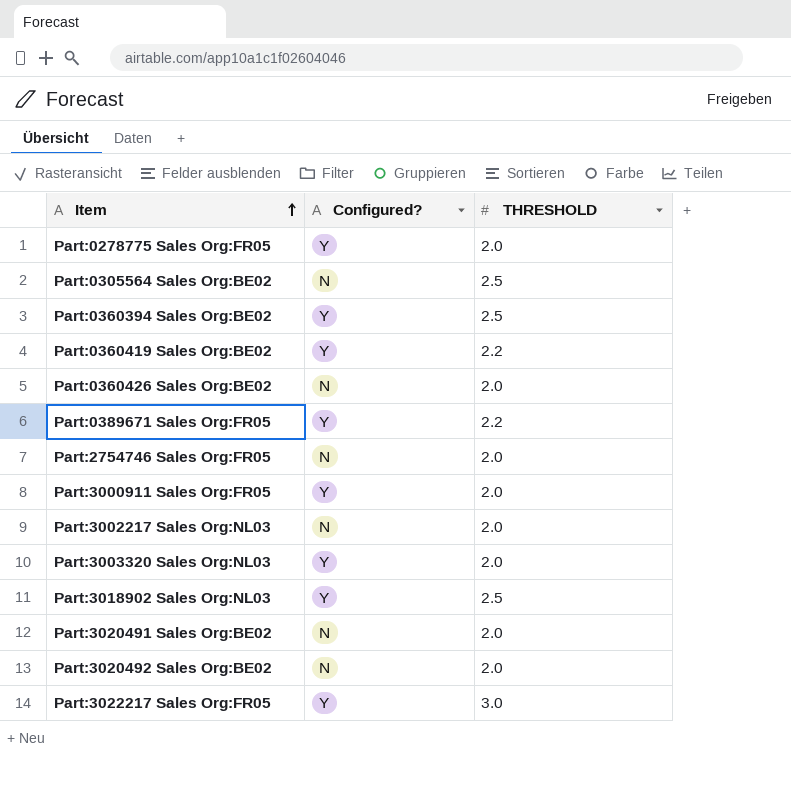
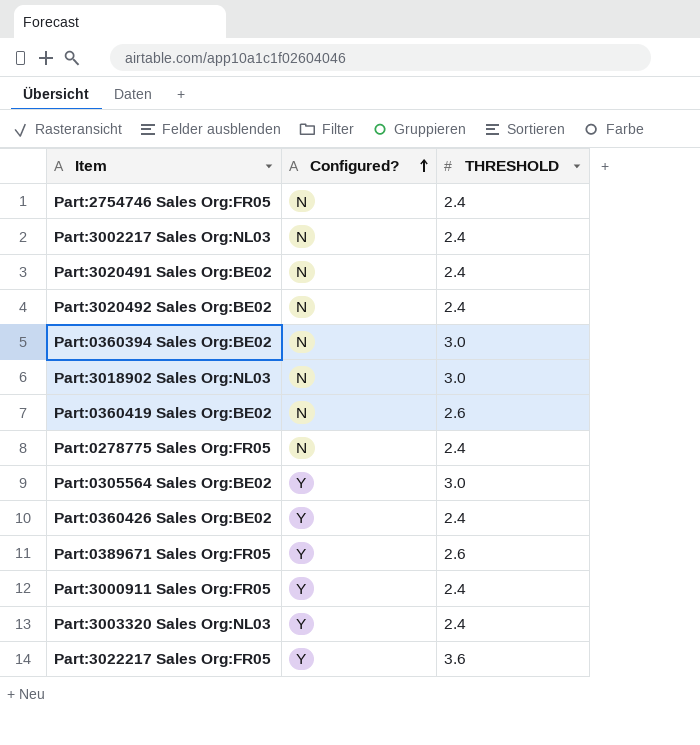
row order: Item ascending -> Configured? ascending
Part:2754746 Sales Org:FR05 | THRESHOLD: 2.0 -> 2.4
Part:3002217 Sales Org:NL03 | THRESHOLD: 2.0 -> 2.4
Part:3020491 Sales Org:BE02 | THRESHOLD: 2.0 -> 2.4
Part:3020492 Sales Org:BE02 | THRESHOLD: 2.0 -> 2.4
Part:0360394 Sales Org:BE02 | Configured?: Y -> N
Part:0360394 Sales Org:BE02 | THRESHOLD: 2.5 -> 3.0
Part:3018902 Sales Org:NL03 | Configured?: Y -> N
Part:3018902 Sales Org:NL03 | THRESHOLD: 2.5 -> 3.0
Part:0360419 Sales Org:BE02 | Configured?: Y -> N
Part:0360419 Sales Org:BE02 | THRESHOLD: 2.2 -> 2.6
Part:0278775 Sales Org:FR05 | Configured?: Y -> N
Part:0278775 Sales Org:FR05 | THRESHOLD: 2.0 -> 2.4
Part:0305564 Sales Org:BE02 | Configured?: N -> Y
Part:0305564 Sales Org:BE02 | THRESHOLD: 2.5 -> 3.0
Part:0360426 Sales Org:BE02 | Configured?: N -> Y
Part:0360426 Sales Org:BE02 | THRESHOLD: 2.0 -> 2.4
Part:0389671 Sales Org:FR05 | THRESHOLD: 2.2 -> 2.6
Part:3000911 Sales Org:FR05 | THRESHOLD: 2.0 -> 2.4
Part:3003320 Sales Org:NL03 | THRESHOLD: 2.0 -> 2.4
Part:3022217 Sales Org:FR05 | THRESHOLD: 3.0 -> 3.6

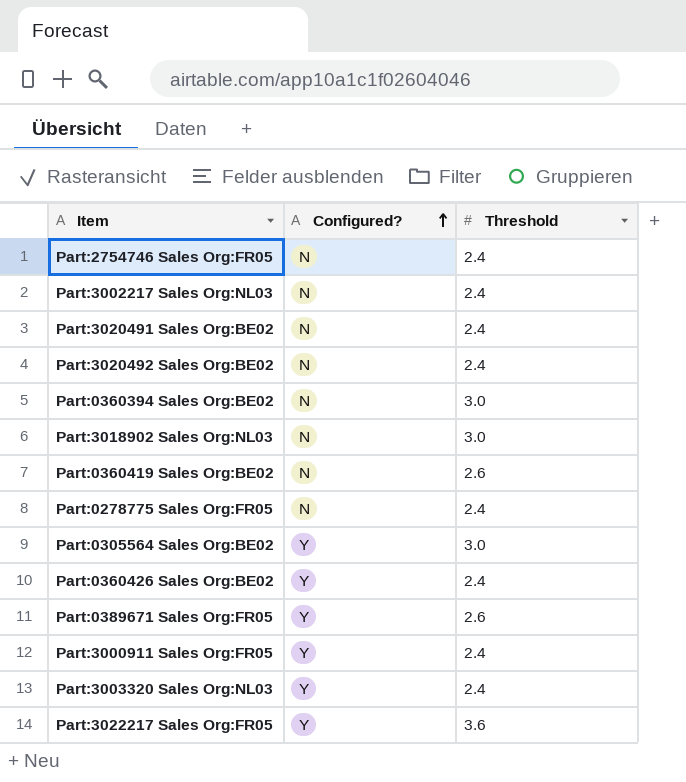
column name: THRESHOLD -> Threshold

